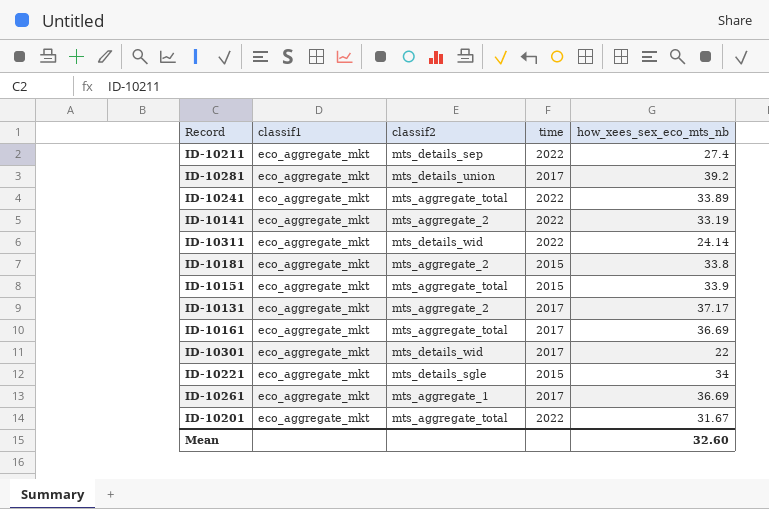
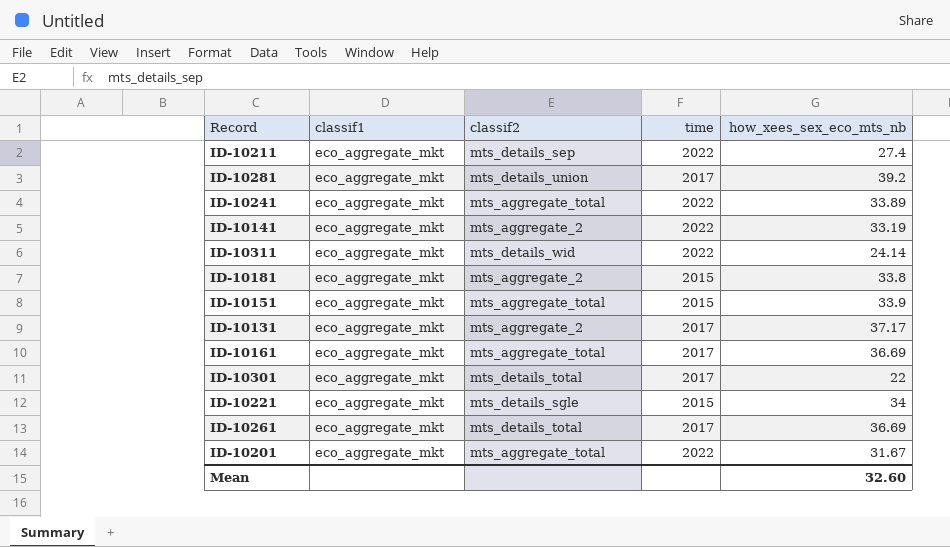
ID-10301 | classif2: mts_details_wid -> mts_details_total
ID-10261 | classif2: mts_aggregate_1 -> mts_details_total

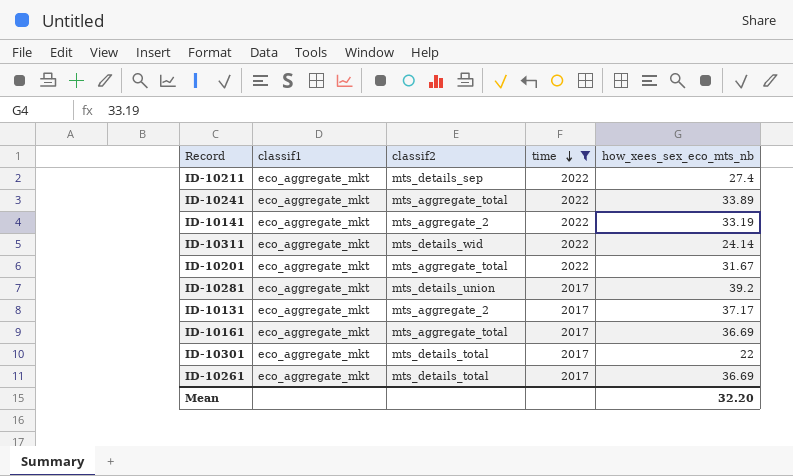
filter: none -> time != 2015
row order: none -> time descending
Mean | how_xees_sex_eco_mts_nb: 32.60 -> 32.20

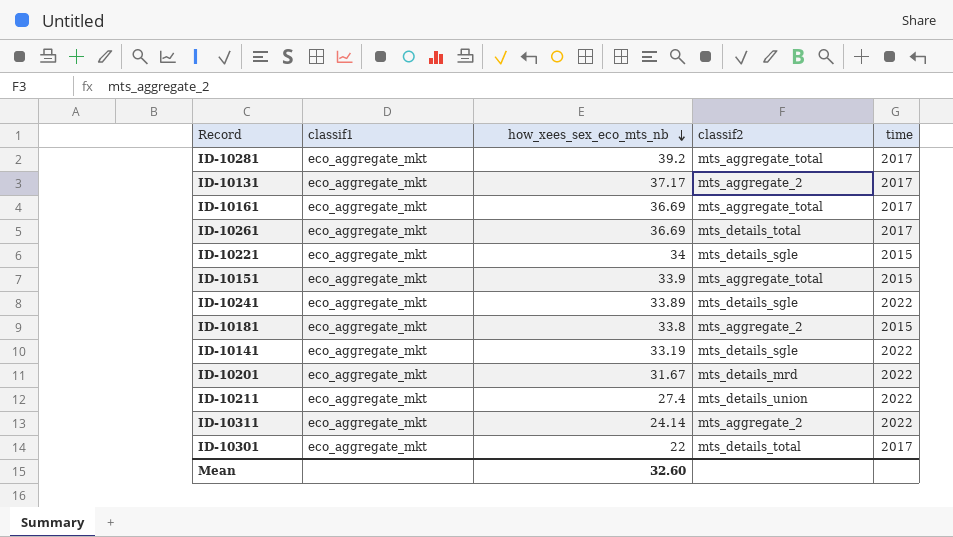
filter: time != 2015 -> none
row order: time descending -> how_xees_sex_eco_mts_nb descending
column how_xees_sex_eco_mts_nb | position: 5 -> 3
ID-10281 | classif2: mts_details_union -> mts_aggregate_total
ID-10241 | classif2: mts_aggregate_total -> mts_details_sgle
ID-10141 | classif2: mts_aggregate_2 -> mts_details_sgle
ID-10201 | classif2: mts_aggregate_total -> mts_details_mrd
ID-10211 | classif2: mts_details_sep -> mts_details_union
ID-10311 | classif2: mts_details_wid -> mts_aggregate_2
Mean | how_xees_sex_eco_mts_nb: 32.20 -> 32.60

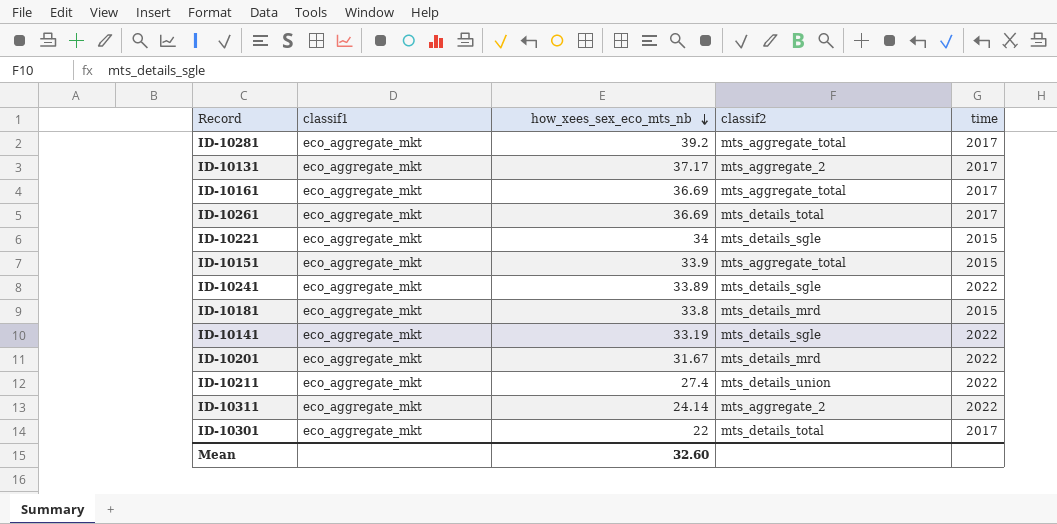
ID-10181 | classif2: mts_aggregate_2 -> mts_details_mrd

